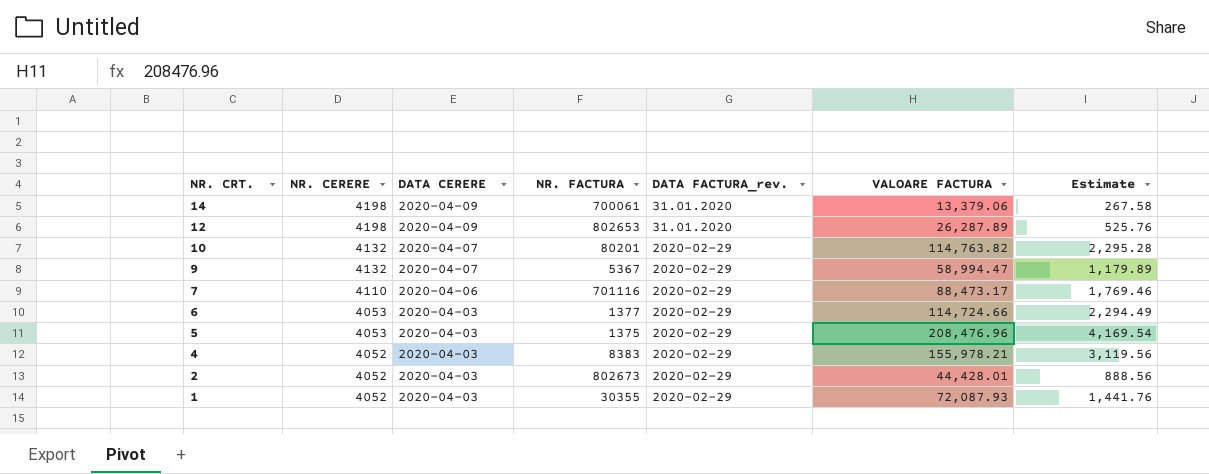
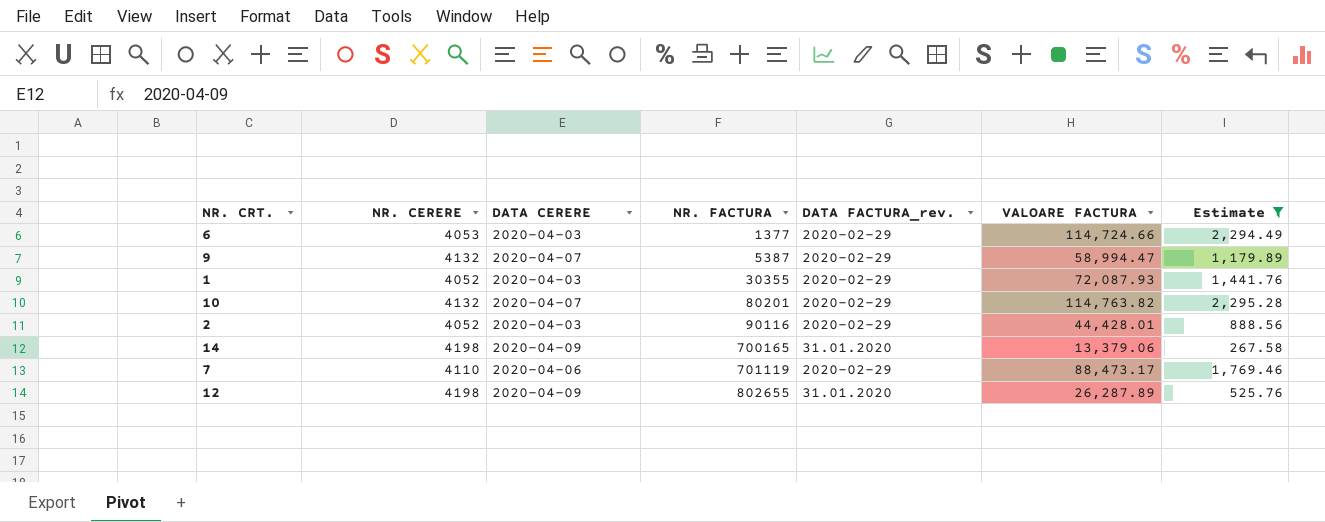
filter: none -> Estimate <= 2,295.28
row order: NR. CRT. descending -> NR. FACTURA ascending
9 | NR. FACTURA: 5367 -> 5387
2 | NR. FACTURA: 802673 -> 90116
14 | NR. FACTURA: 700061 -> 700165
7 | NR. FACTURA: 701116 -> 701119
12 | NR. FACTURA: 802653 -> 802655

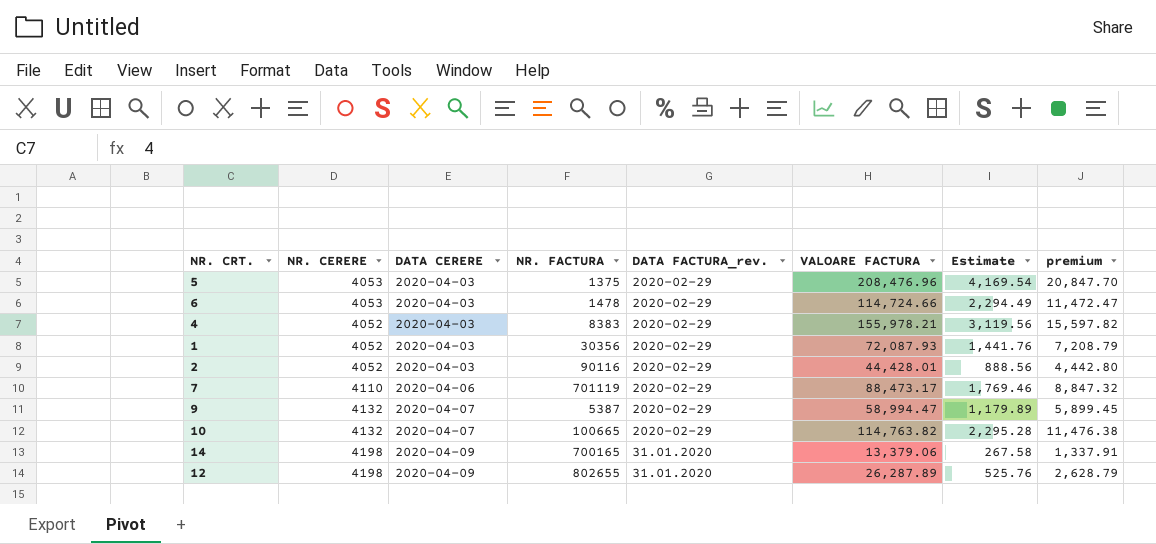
filter: Estimate <= 2,295.28 -> none
row order: NR. FACTURA ascending -> DATA CERERE ascending
column premium | formula: none -> [VALOARE FACTURA] * 0.1
6 | NR. FACTURA: 1377 -> 1478
1 | NR. FACTURA: 30355 -> 30356
10 | NR. FACTURA: 80201 -> 100665

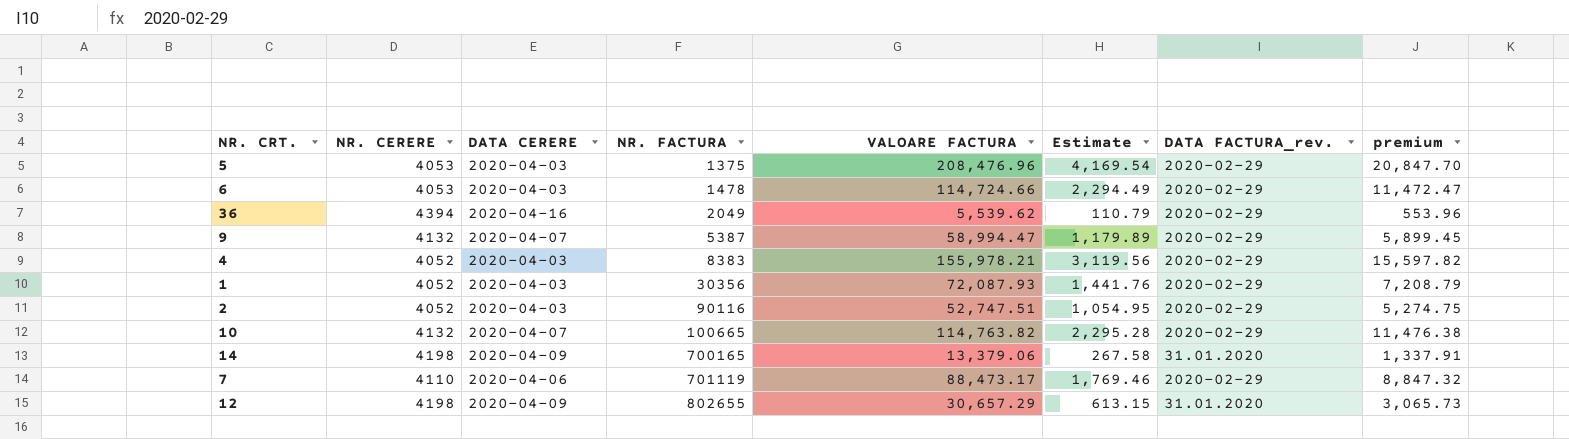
row order: DATA CERERE ascending -> NR. FACTURA ascending
column DATA FACTURA_rev. | position: 5 -> 7
row 36: none -> 4394 | 2020-04-16 | 2049 | 5,539.62 | 110.79 | 2020-02-29 | 553.96
2 | VALOARE FACTURA: 44,428.01 -> 52,747.51
2 | Estimate: 888.56 -> 1,054.95
2 | premium: 4,442.80 -> 5,274.75
12 | VALOARE FACTURA: 26,287.89 -> 30,657.29
12 | Estimate: 525.76 -> 613.15
12 | premium: 2,628.79 -> 3,065.73

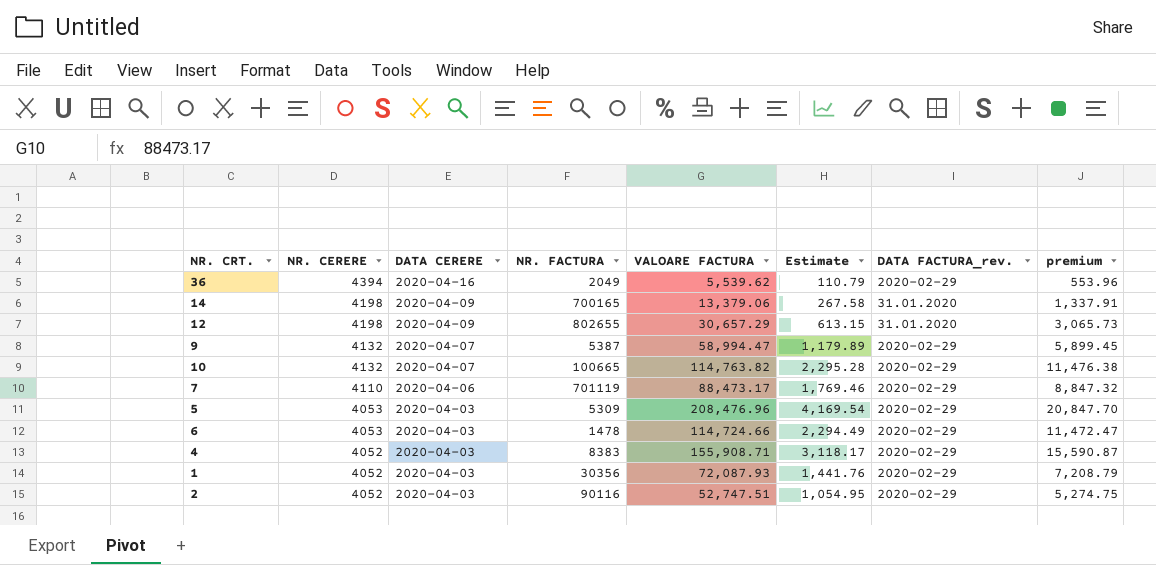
row order: NR. FACTURA ascending -> NR. CERERE descending
5 | NR. FACTURA: 1375 -> 5309
4 | VALOARE FACTURA: 155,978.21 -> 155,908.71
4 | Estimate: 3,119.56 -> 3,118.17
4 | premium: 15,597.82 -> 15,590.87

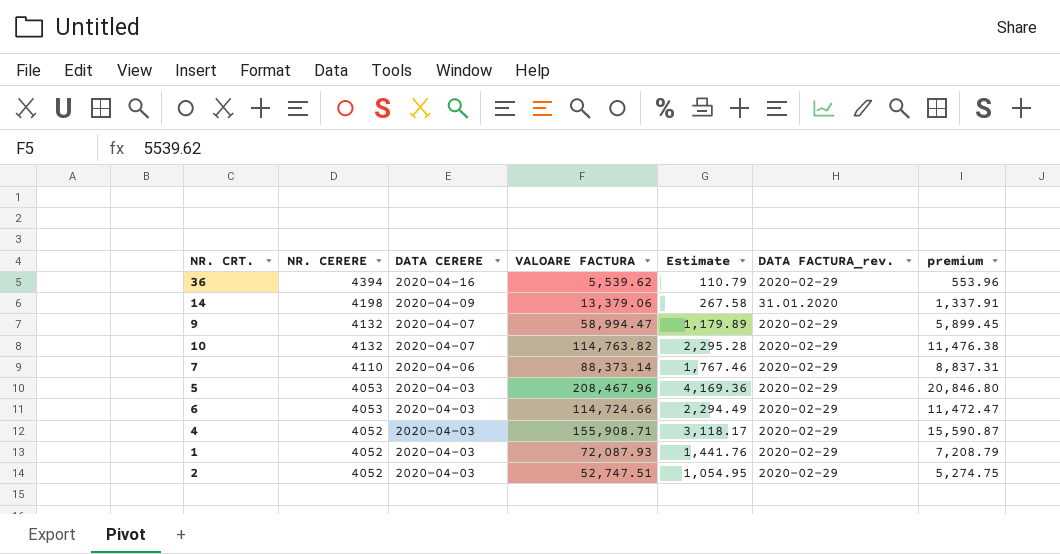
column NR. FACTURA | position: 4 -> none
row 12: 4198 | 2020-04-09 | 802655 | 30,657.29 | 613.15 | 31.01.2020 | 3,065.73 -> none
7 | VALOARE FACTURA: 88,473.17 -> 88,373.14
7 | Estimate: 1,769.46 -> 1,767.46
7 | premium: 8,847.32 -> 8,837.31
5 | VALOARE FACTURA: 208,476.96 -> 208,467.96
5 | Estimate: 4,169.54 -> 4,169.36
5 | premium: 20,847.70 -> 20,846.80

